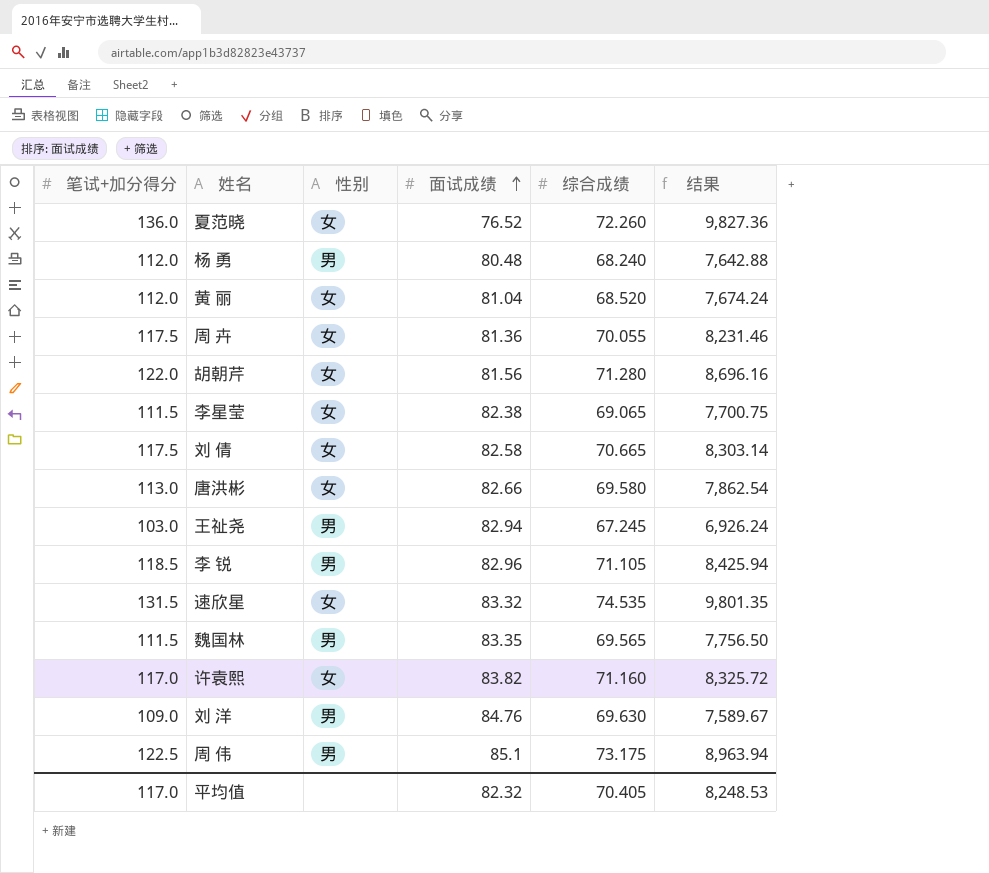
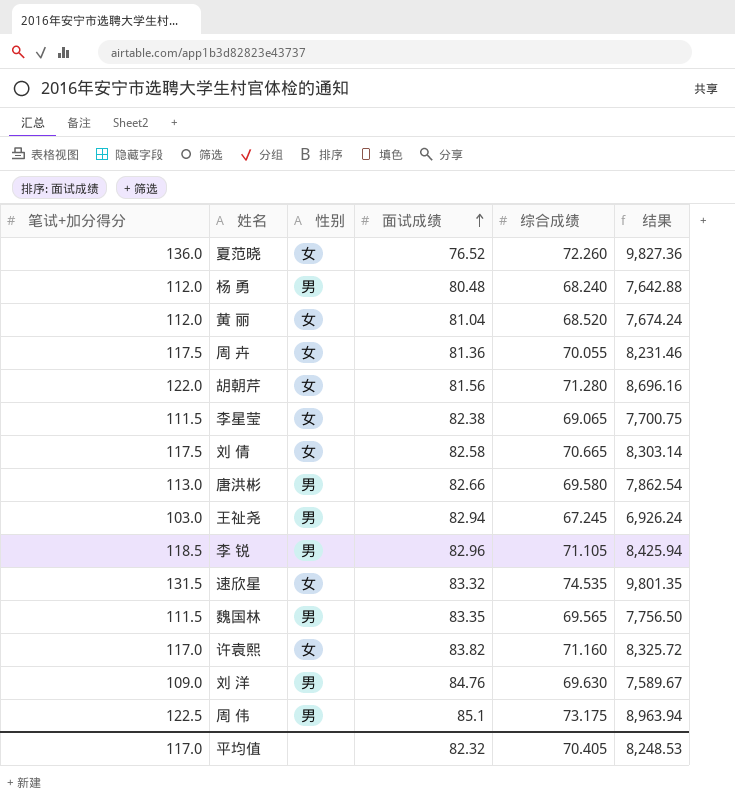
唐洪彬 | 性别: 女 -> 男

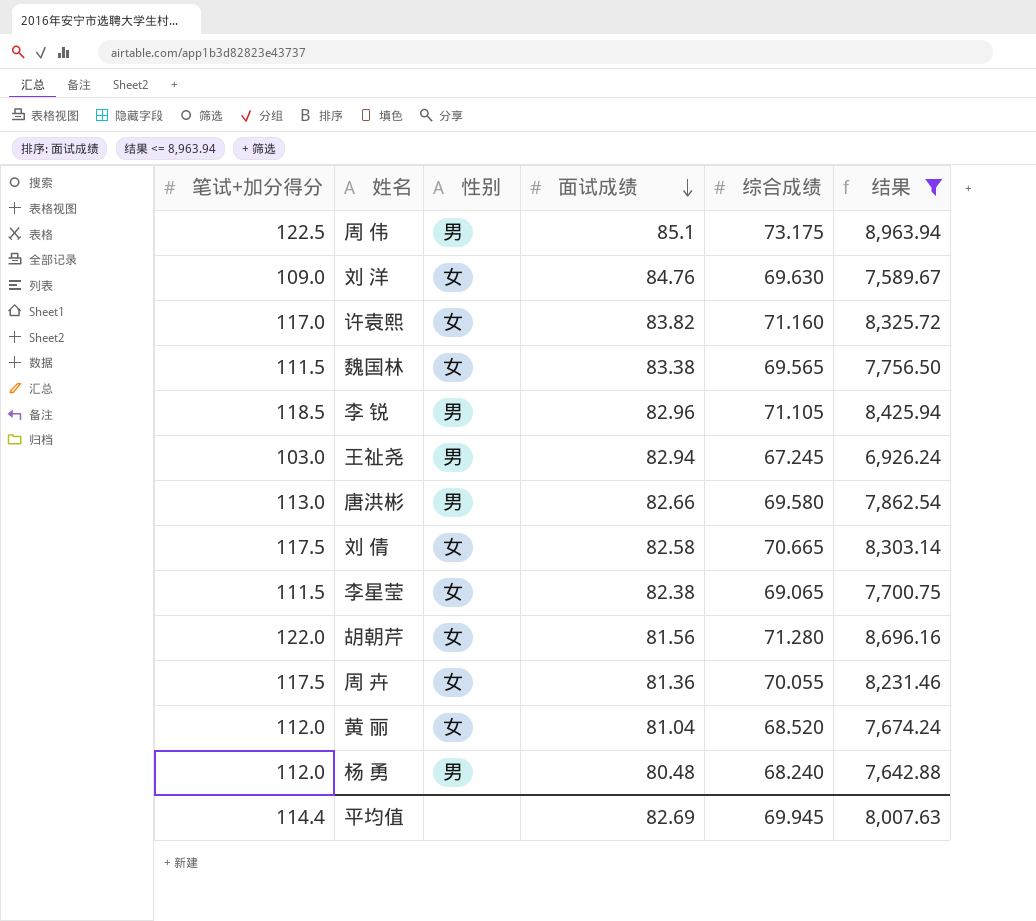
filter: none -> 结果 <= 8,963.94
row order: 面试成绩 ascending -> 面试成绩 descending
刘 洋 | 性别: 男 -> 女
魏国林 | 性别: 男 -> 女
魏国林 | 面试成绩: 83.35 -> 83.38
平均值 | 笔试+加分得分: 117.0 -> 114.4
平均值 | 面试成绩: 82.32 -> 82.69
平均值 | 综合成绩: 70.405 -> 69.945
平均值 | 结果: 8,248.53 -> 8,007.63

